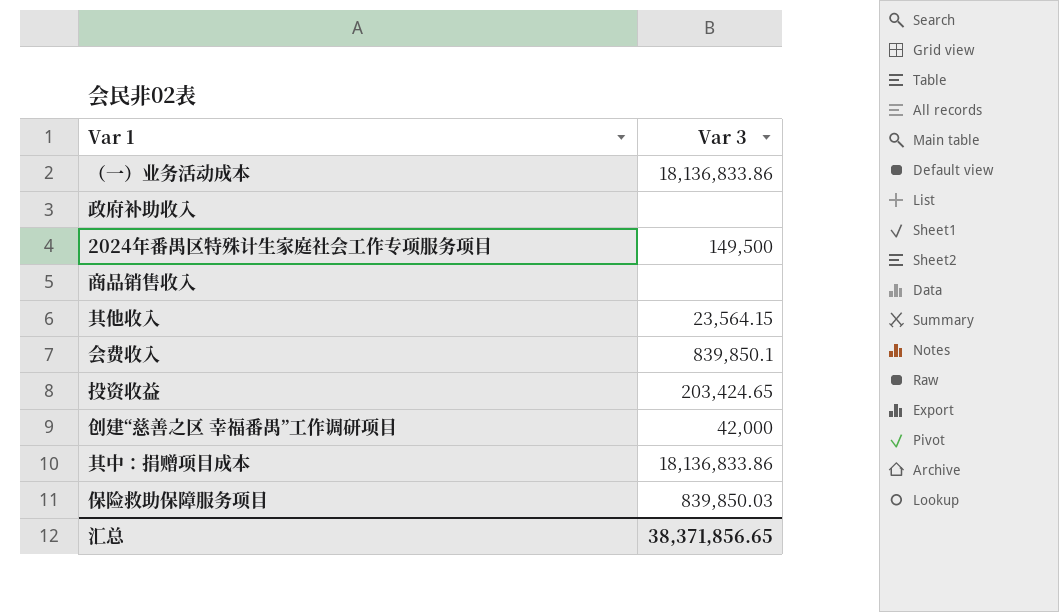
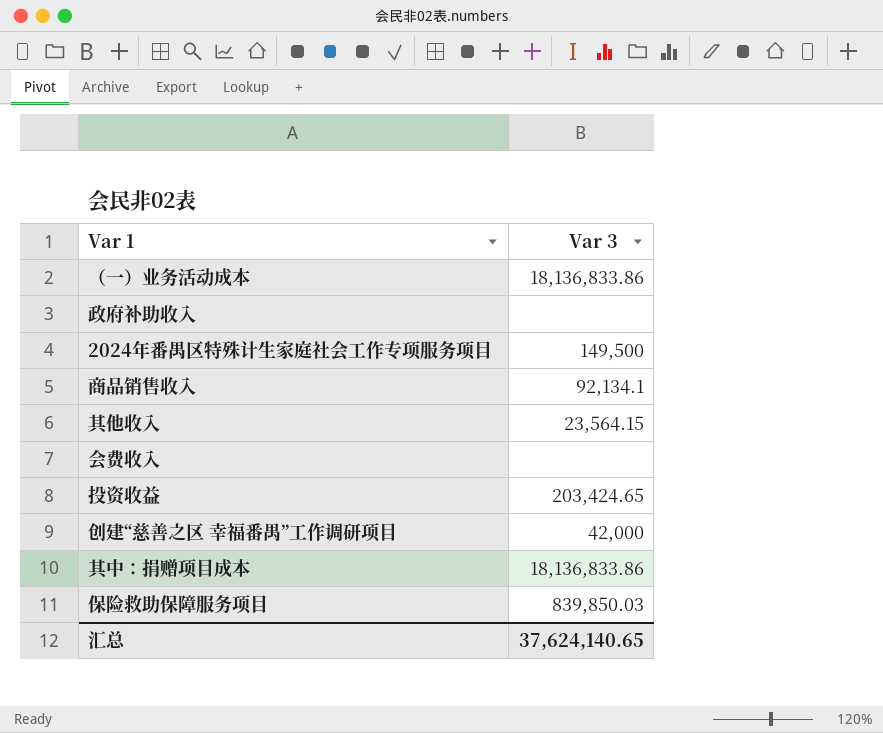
商品销售收入 | Var 3: none -> 92,134.1
会费收入 | Var 3: 839,850.1 -> none
汇总 | Var 3: 38,371,856.65 -> 37,624,140.65

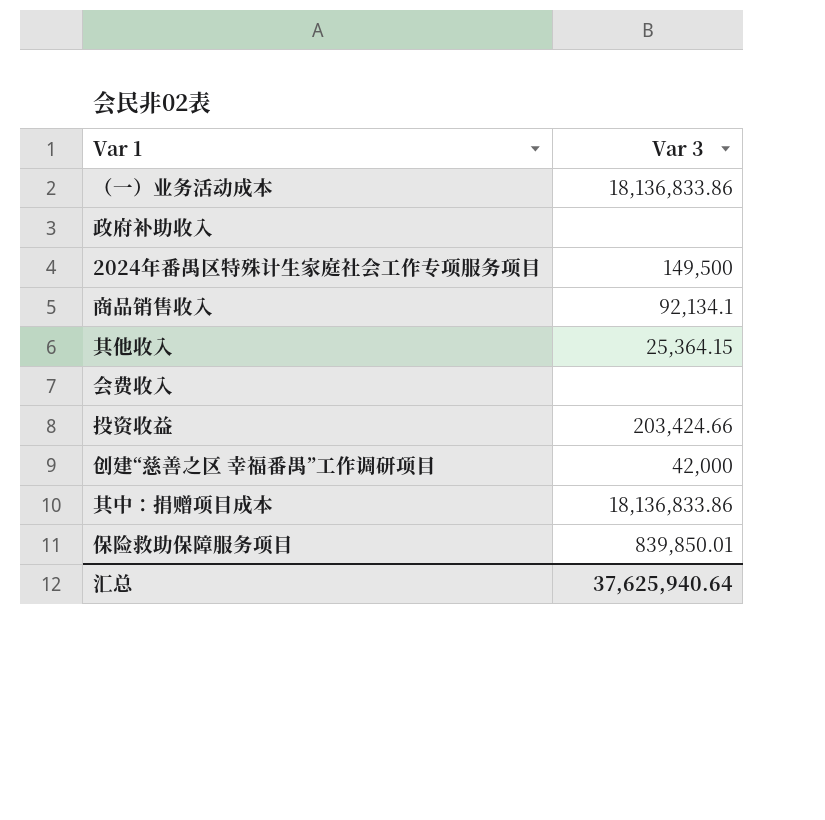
其他收入 | Var 3: 23,564.15 -> 25,364.15
投资收益 | Var 3: 203,424.65 -> 203,424.66
保险救助保障服务项目 | Var 3: 839,850.03 -> 839,850.01
汇总 | Var 3: 37,624,140.65 -> 37,625,940.64

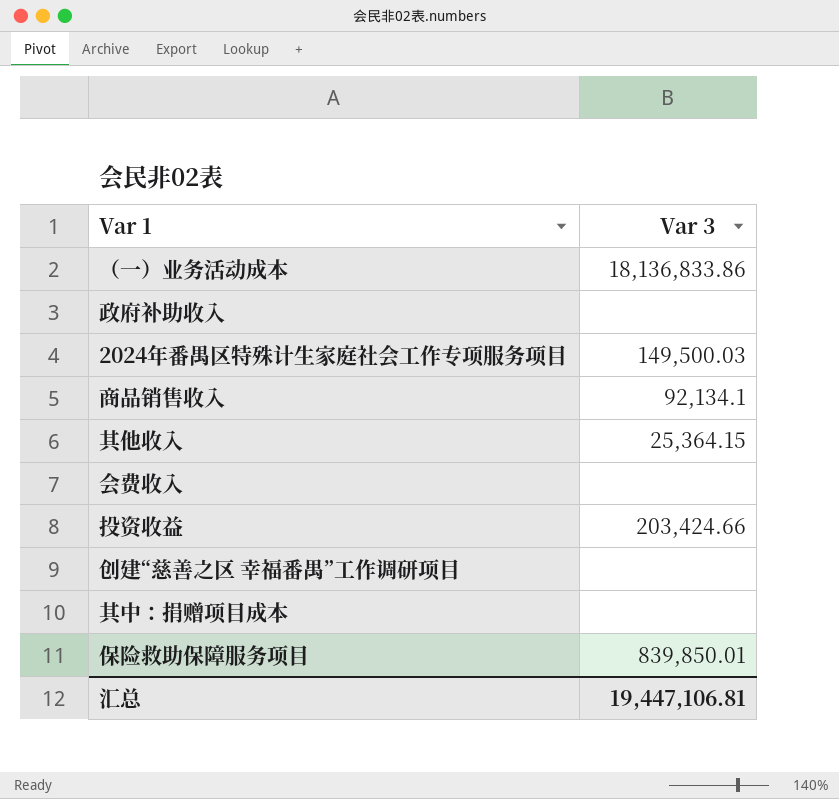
2024年番禺区特殊计生家庭社会工作专项服务项目 | Var 3: 149,500 -> 149,500.03
创建“慈善之区 幸福番禺”工作调研项目 | Var 3: 42,000 -> none
其中：捐赠项目成本 | Var 3: 18,136,833.86 -> none
汇总 | Var 3: 37,625,940.64 -> 19,447,106.81

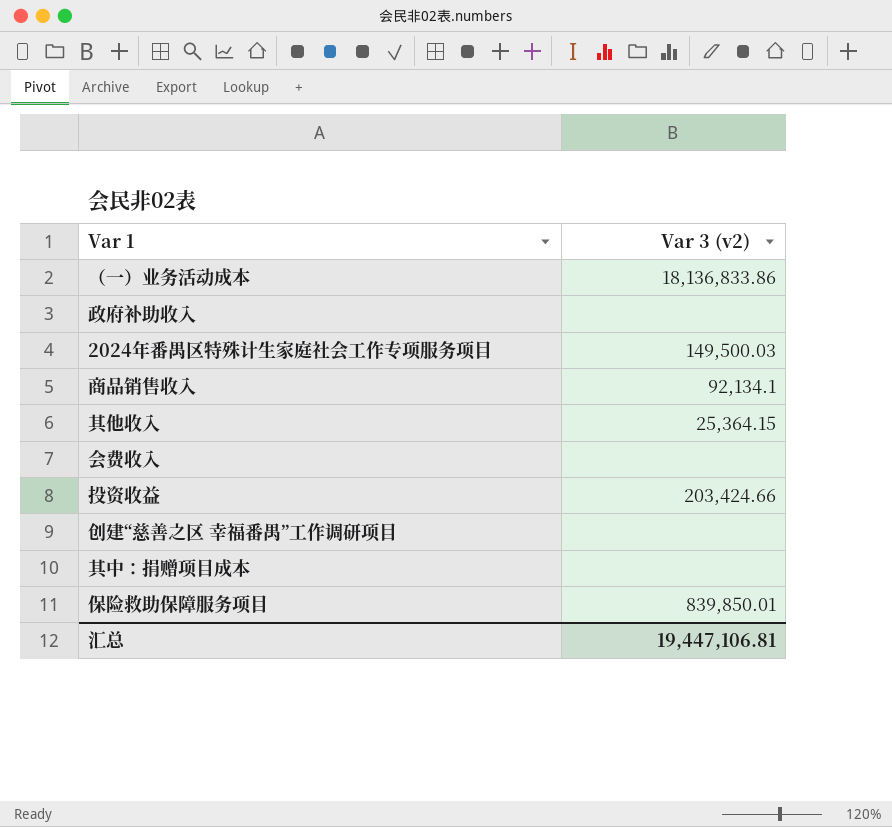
column name: Var 3 -> Var 3 (v2)

